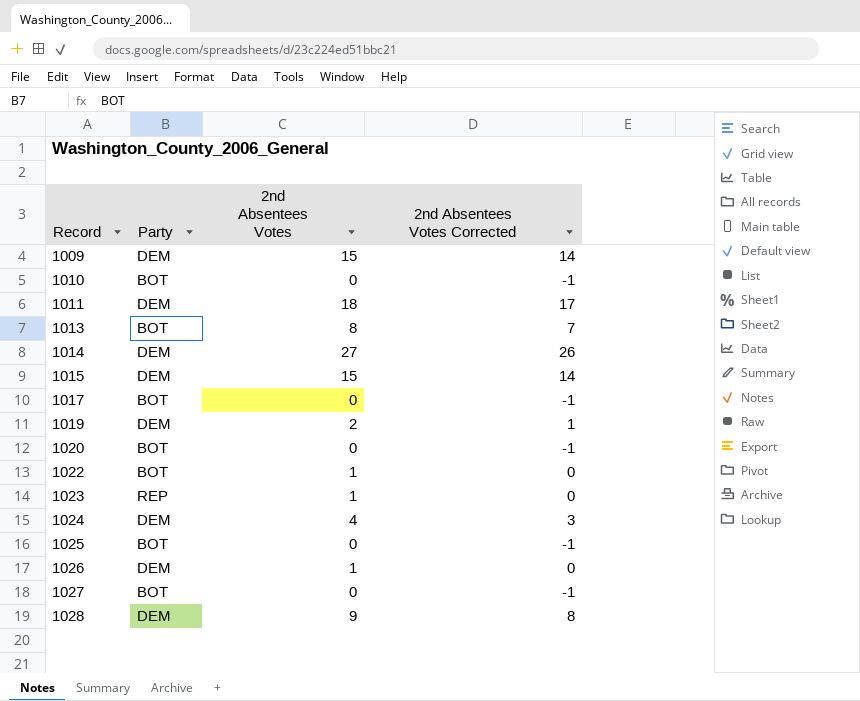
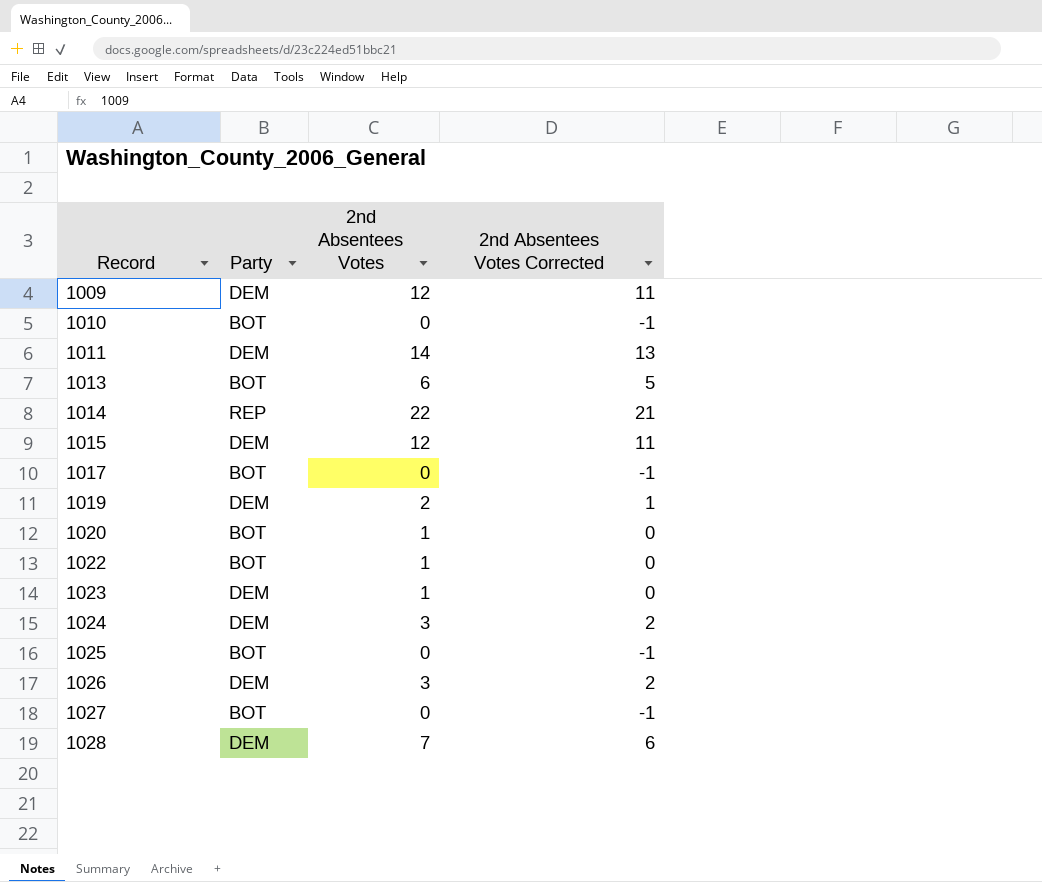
1009 | 2nd Absentees Votes: 15 -> 12
1009 | 2nd Absentees Votes Corrected: 14 -> 11
1011 | 2nd Absentees Votes: 18 -> 14
1011 | 2nd Absentees Votes Corrected: 17 -> 13
1013 | 2nd Absentees Votes: 8 -> 6
1013 | 2nd Absentees Votes Corrected: 7 -> 5
1014 | Party: DEM -> REP
1014 | 2nd Absentees Votes: 27 -> 22
1014 | 2nd Absentees Votes Corrected: 26 -> 21
1015 | 2nd Absentees Votes: 15 -> 12
1015 | 2nd Absentees Votes Corrected: 14 -> 11
1020 | 2nd Absentees Votes: 0 -> 1
1020 | 2nd Absentees Votes Corrected: -1 -> 0
1023 | Party: REP -> DEM
1024 | 2nd Absentees Votes: 4 -> 3
1024 | 2nd Absentees Votes Corrected: 3 -> 2
1026 | 2nd Absentees Votes: 1 -> 3
1026 | 2nd Absentees Votes Corrected: 0 -> 2
1028 | 2nd Absentees Votes: 9 -> 7
1028 | 2nd Absentees Votes Corrected: 8 -> 6

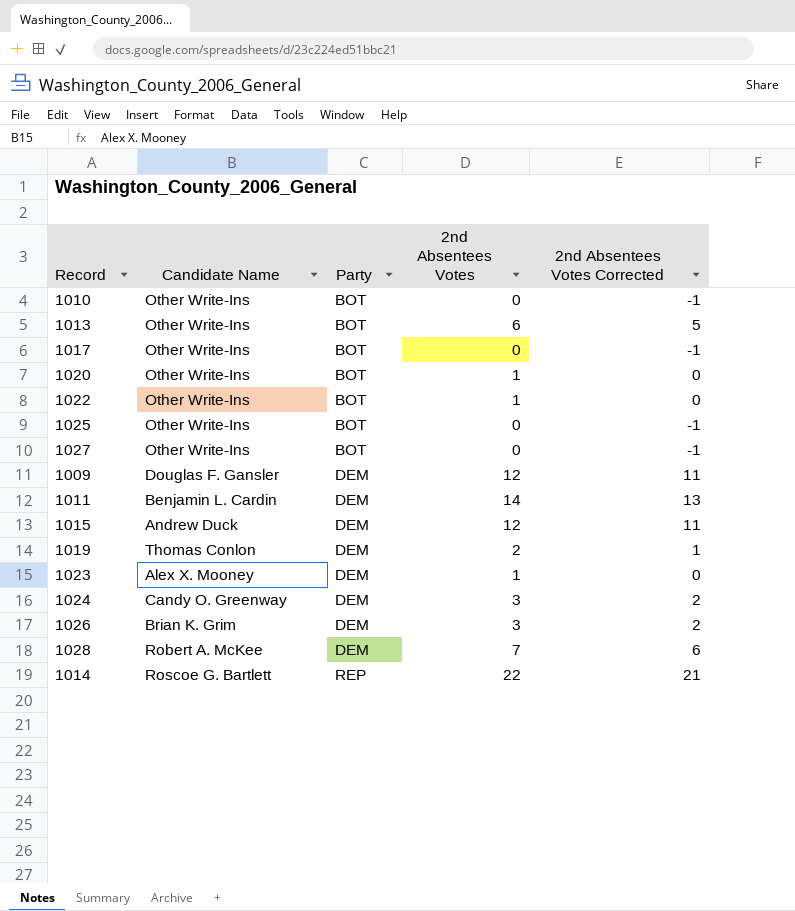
row order: Record ascending -> Party ascending
column Candidate Name | position: none -> 2

